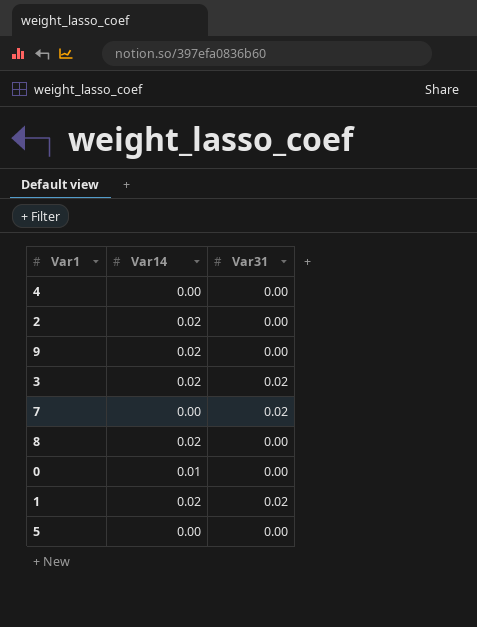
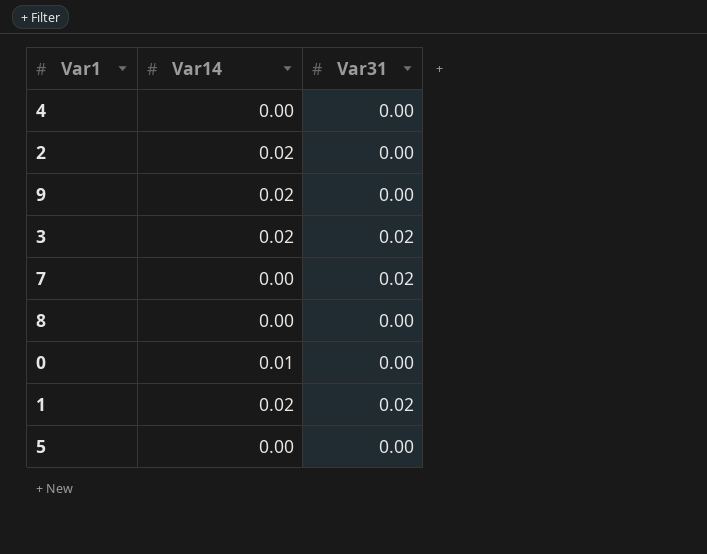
8 | Var14: 0.02 -> 0.00

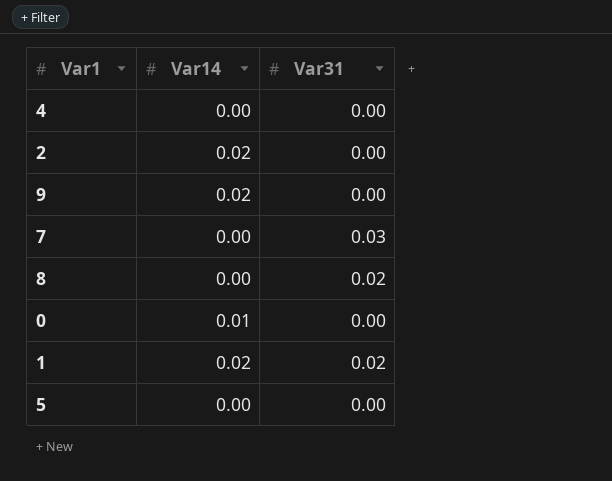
row 3: 0.02 | 0.02 -> none
7 | Var31: 0.02 -> 0.03
8 | Var31: 0.00 -> 0.02

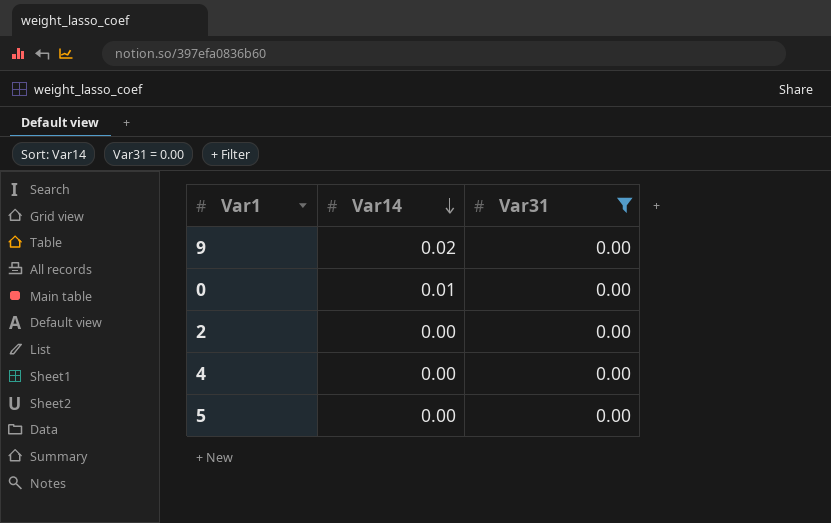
filter: none -> Var31 = 0.00
row order: none -> Var14 descending
2 | Var14: 0.02 -> 0.00

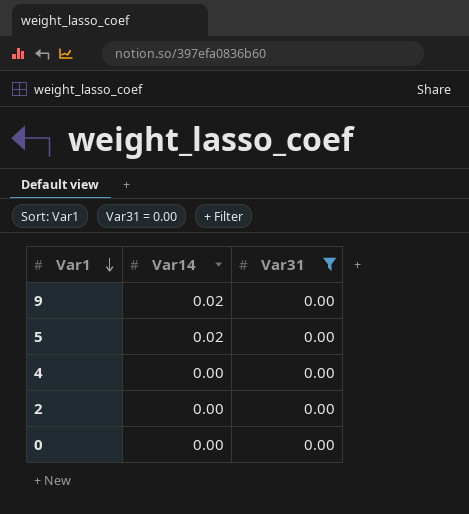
row order: Var14 descending -> Var1 descending
5 | Var14: 0.00 -> 0.02
0 | Var14: 0.01 -> 0.00

